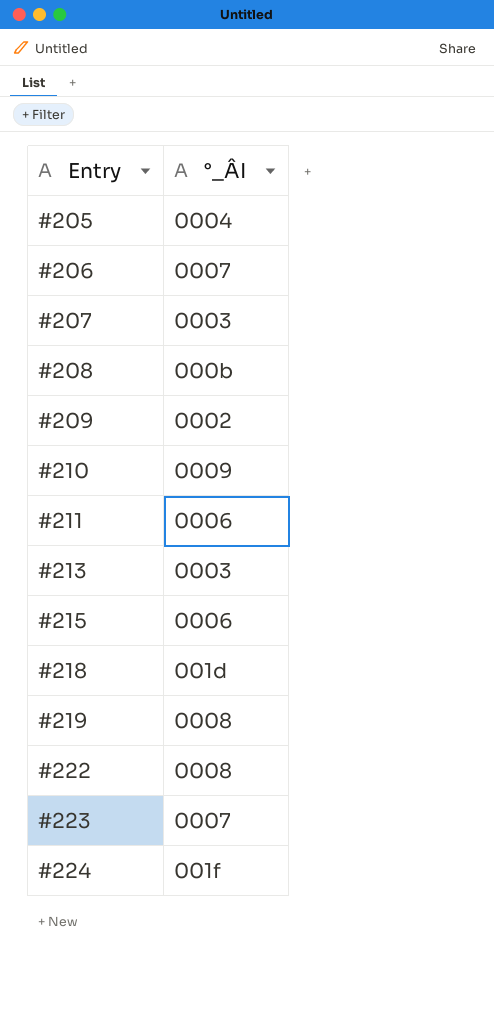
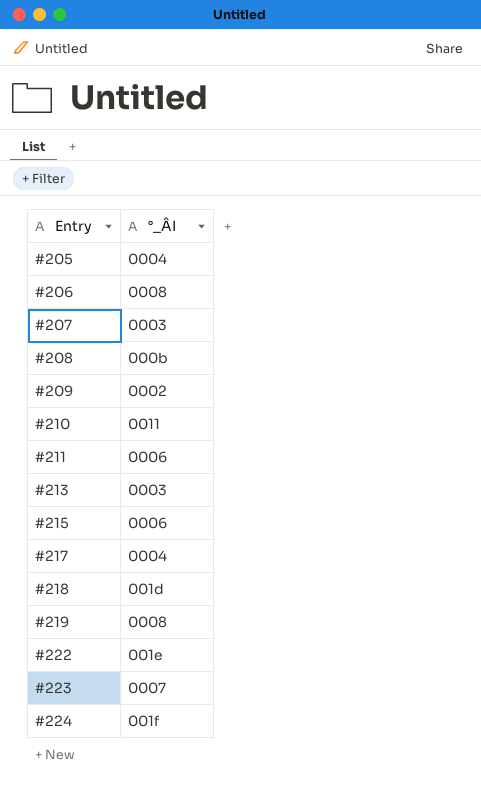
#206 | °_ÂI: 0007 -> 0008
#210 | °_ÂI: 0009 -> 0011
row #217: none -> 0004
#222 | °_ÂI: 0008 -> 001e

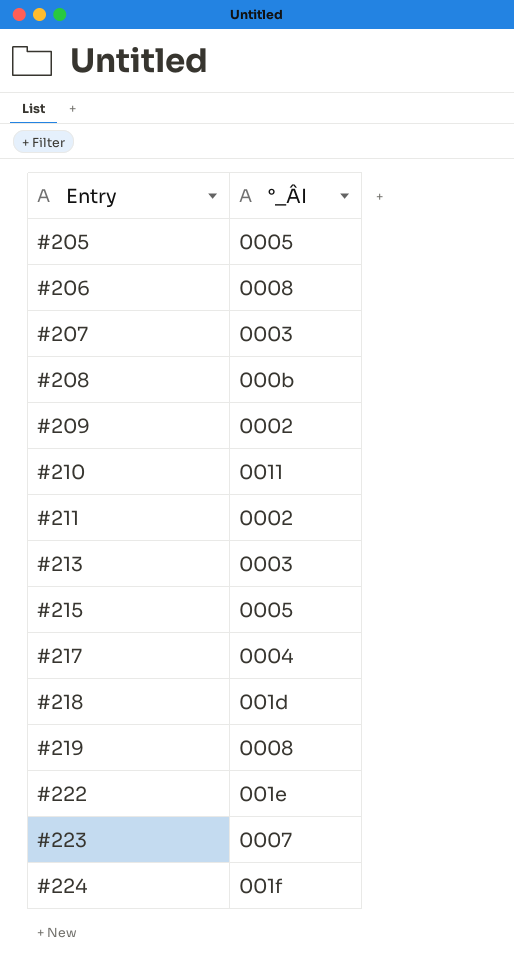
#205 | °_ÂI: 0004 -> 0005
#211 | °_ÂI: 0006 -> 0002
#215 | °_ÂI: 0006 -> 0005

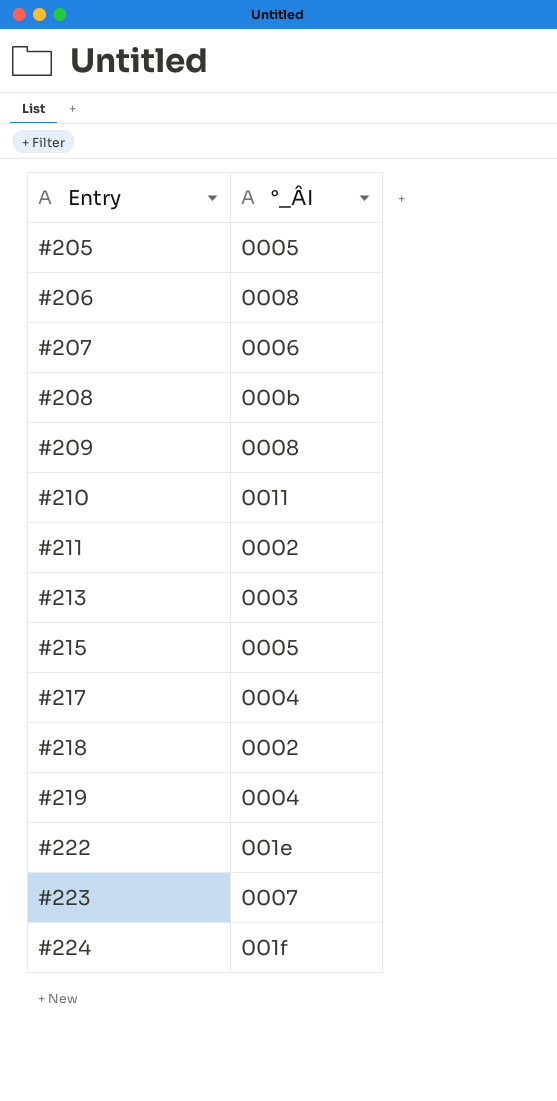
#207 | °_ÂI: 0003 -> 0006
#209 | °_ÂI: 0002 -> 0008
#218 | °_ÂI: 001d -> 0002
#219 | °_ÂI: 0008 -> 0004

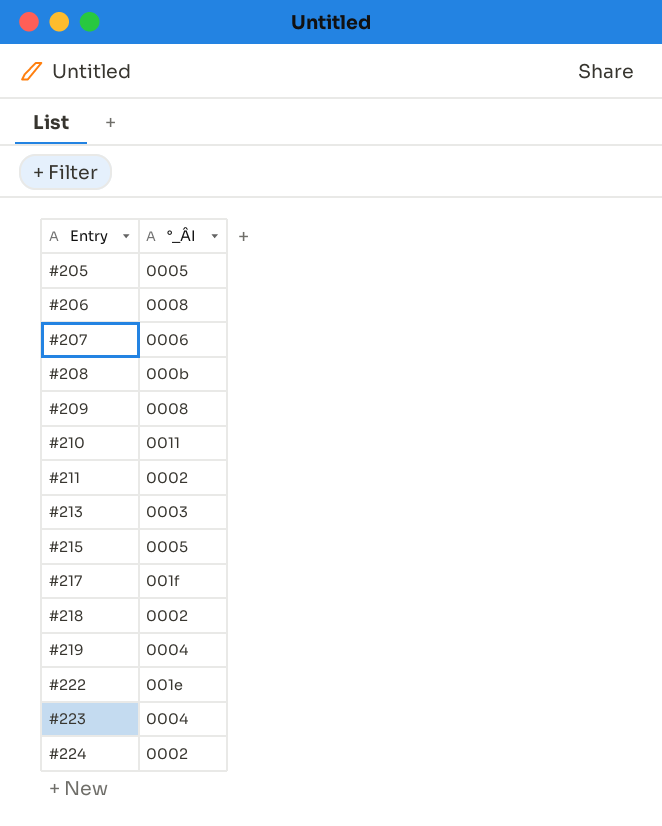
#217 | °_ÂI: 0004 -> 001f
#223 | °_ÂI: 0007 -> 0004
#224 | °_ÂI: 001f -> 0002

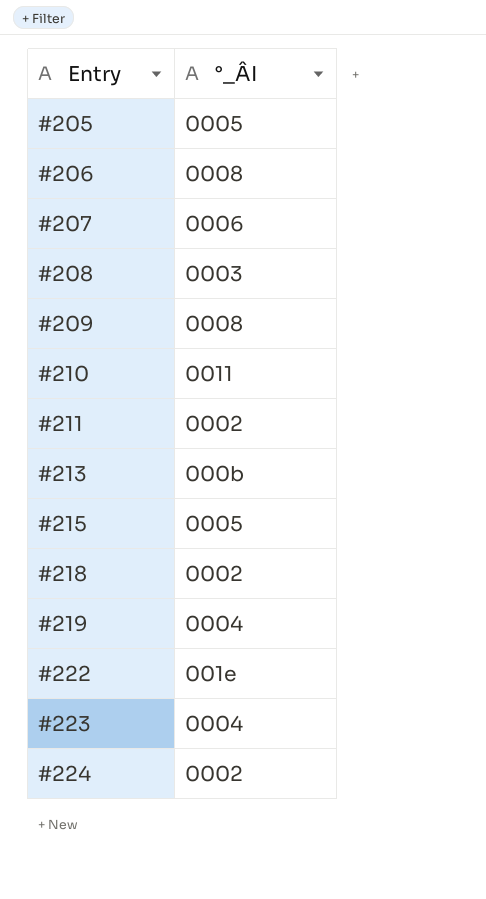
row #217: 001f -> none
#208 | °_ÂI: 000b -> 0003
#213 | °_ÂI: 0003 -> 000b

